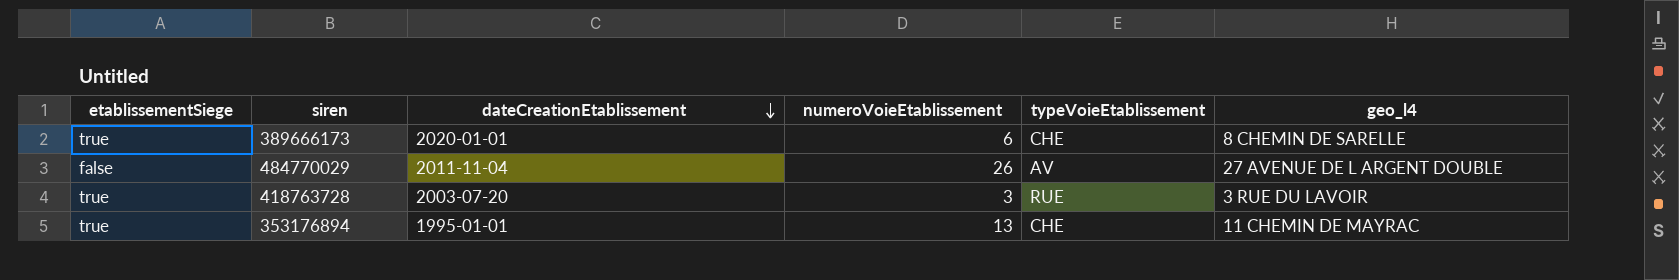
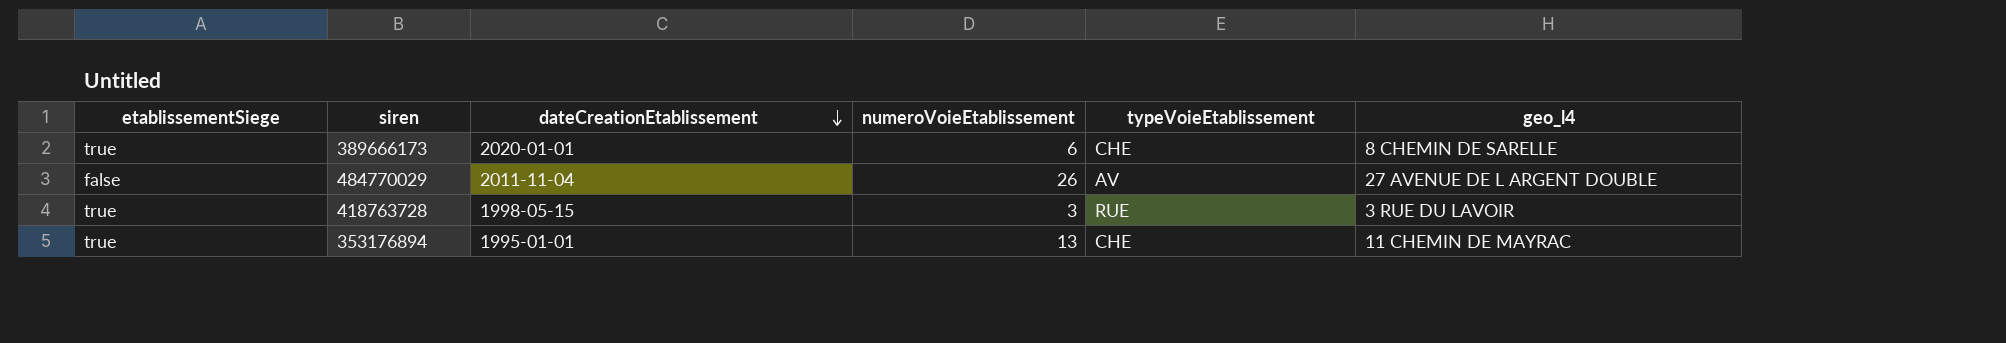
418763728 | dateCreationEtablissement: 2003-07-20 -> 1998-05-15

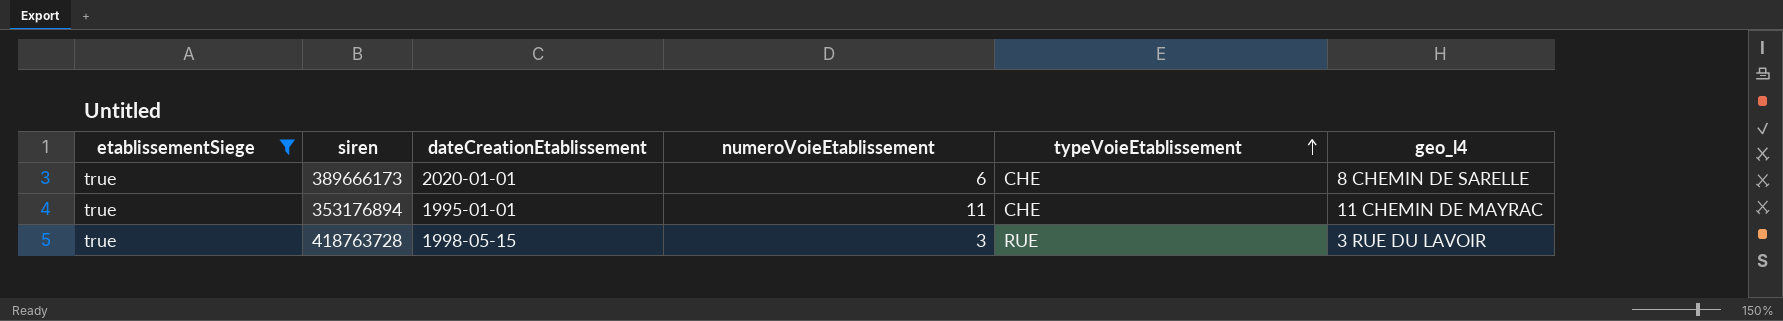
filter: none -> etablissementSiege = true
row order: dateCreationEtablissement descending -> typeVoieEtablissement ascending
353176894 | numeroVoieEtablissement: 13 -> 11

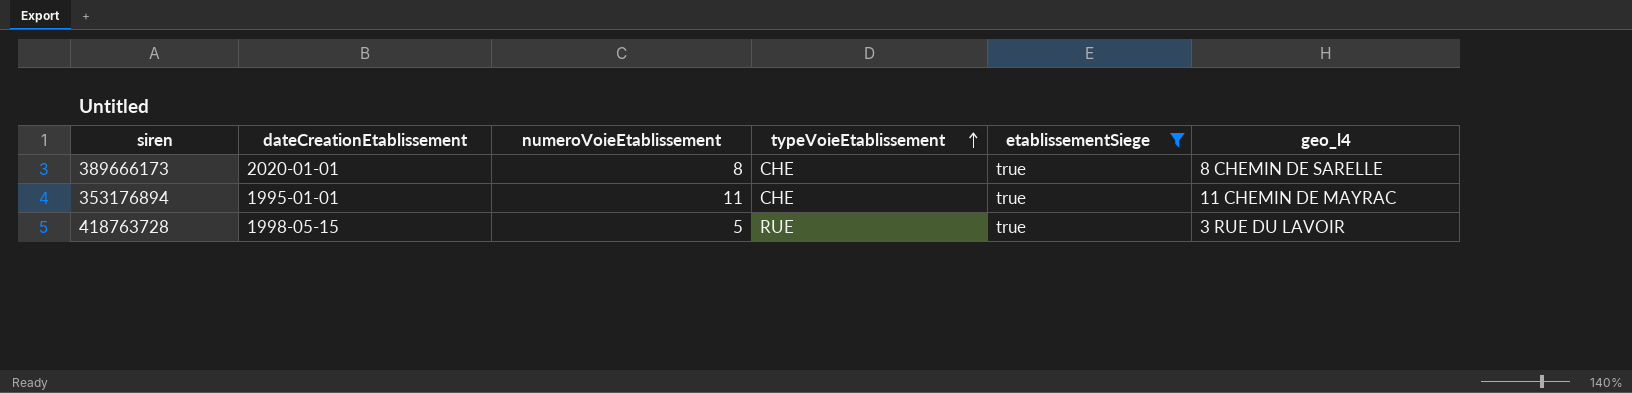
column etablissementSiege | position: 1 -> 5
389666173 | numeroVoieEtablissement: 6 -> 8
418763728 | numeroVoieEtablissement: 3 -> 5

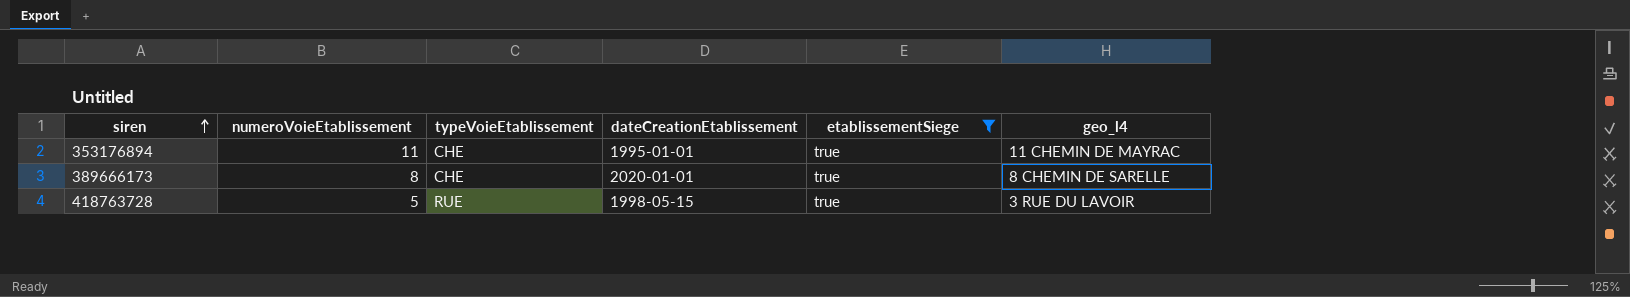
row order: typeVoieEtablissement ascending -> siren ascending
column dateCreationEtablissement | position: 2 -> 4

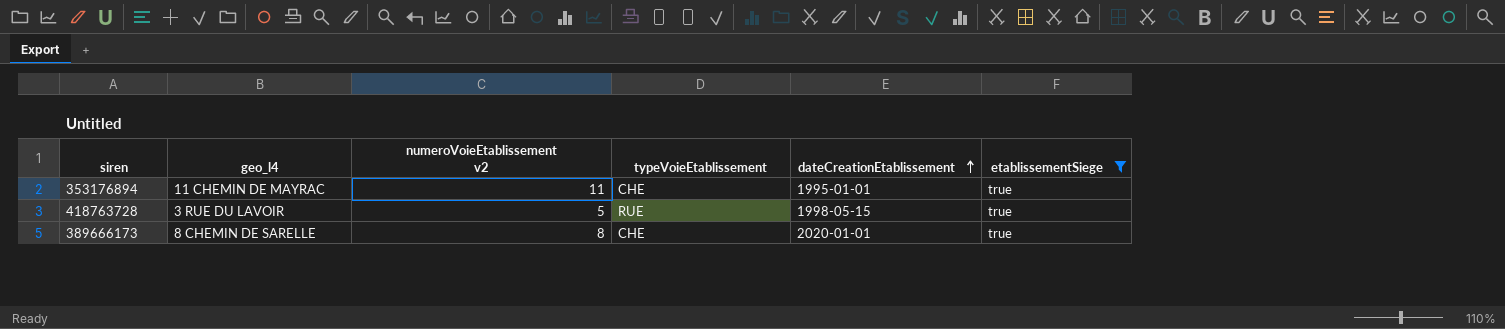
row order: siren ascending -> dateCreationEtablissement ascending
column geo_l4 | position: 6 -> 2
column name: numeroVoieEtablissement -> numeroVoieEtablissement v2

